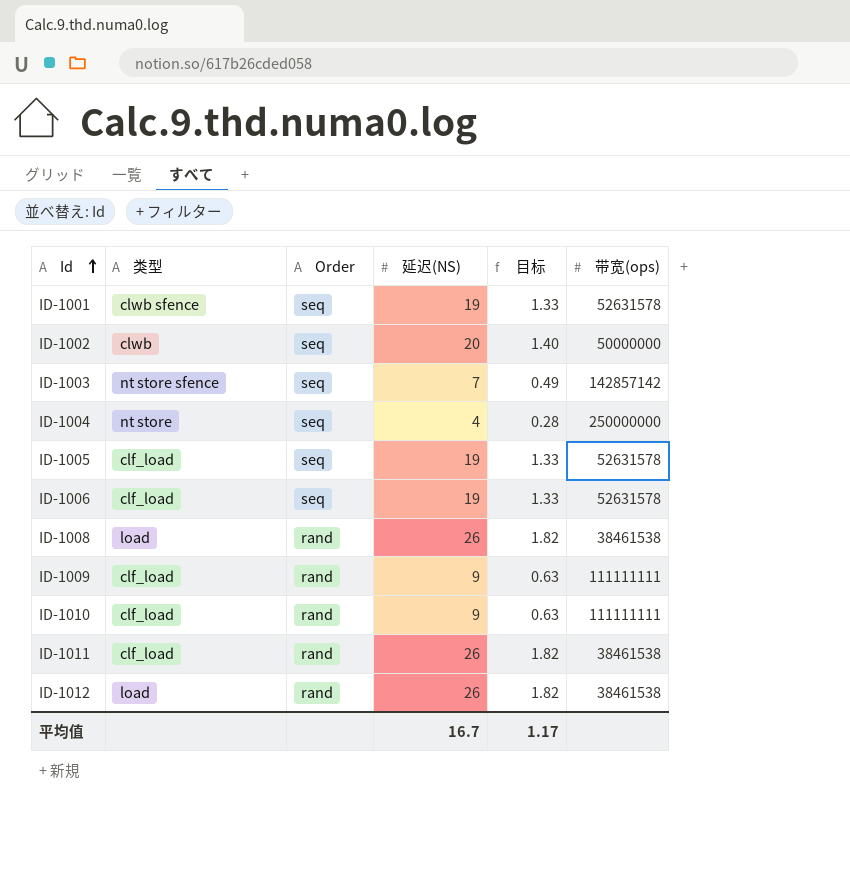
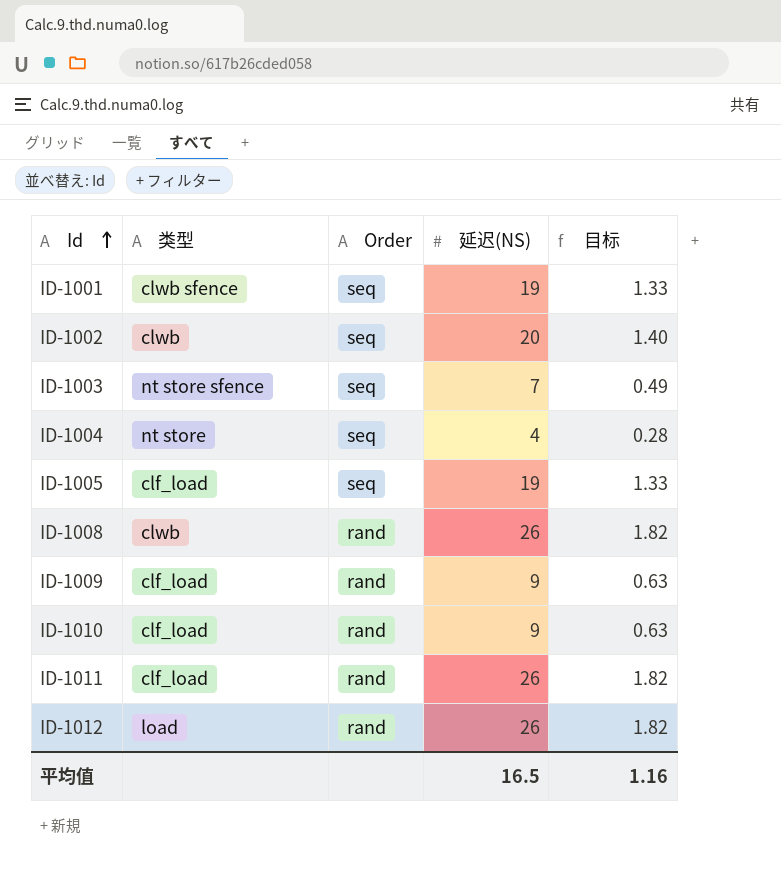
column 带宽(ops) | position: 6 -> none
row ID-1006: clf_load | seq | 19 | 1.33 | 52631578 -> none
ID-1008 | 类型: load -> clwb
平均值 | 延迟(NS): 16.7 -> 16.5
平均值 | 目标: 1.17 -> 1.16

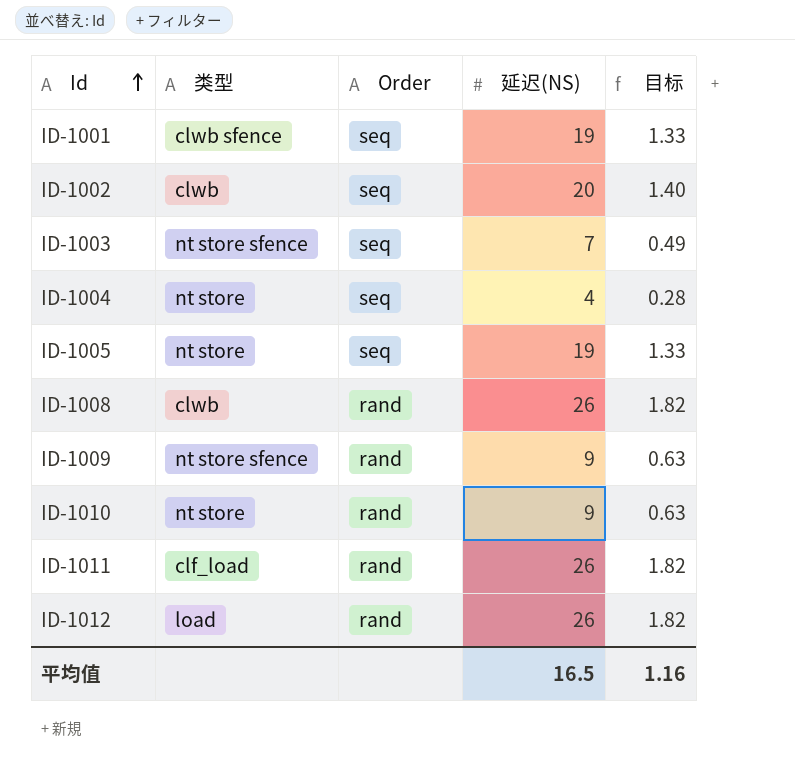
ID-1005 | 类型: clf_load -> nt store
ID-1009 | 类型: clf_load -> nt store sfence
ID-1010 | 类型: clf_load -> nt store

